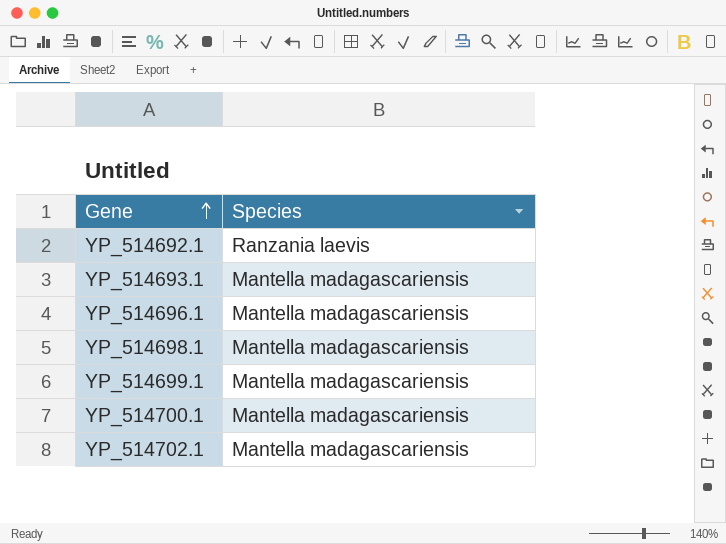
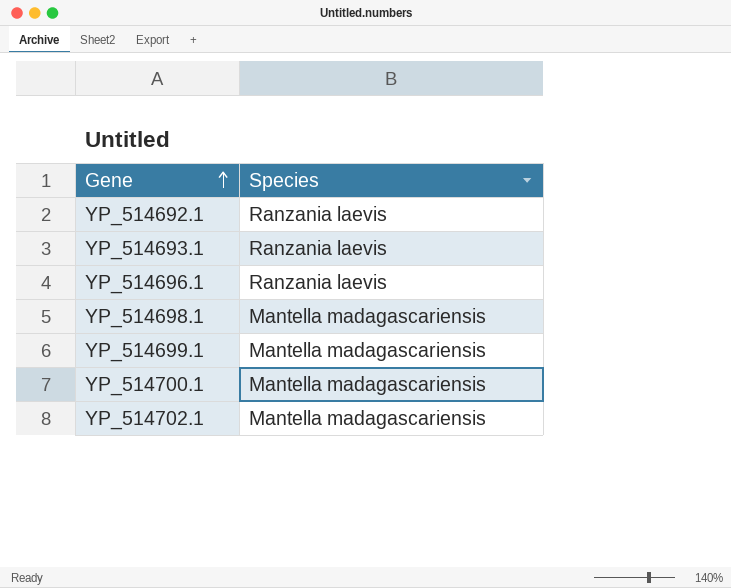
YP_514693.1 | Species: Mantella madagascariensis -> Ranzania laevis
YP_514696.1 | Species: Mantella madagascariensis -> Ranzania laevis

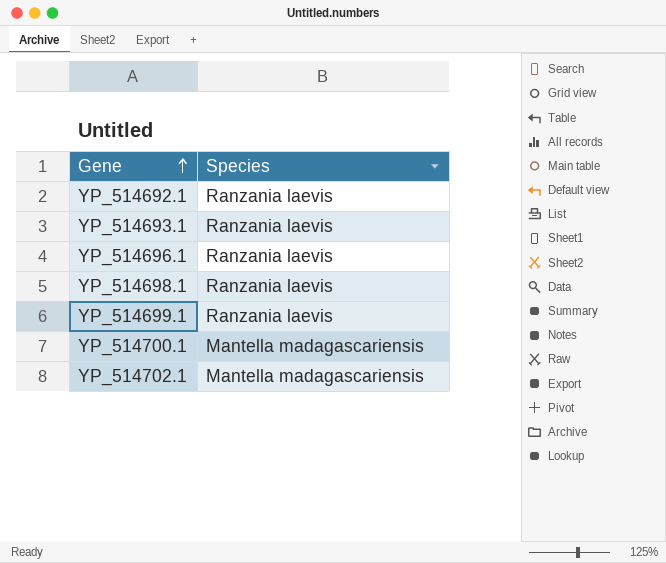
YP_514698.1 | Species: Mantella madagascariensis -> Ranzania laevis
YP_514699.1 | Species: Mantella madagascariensis -> Ranzania laevis

